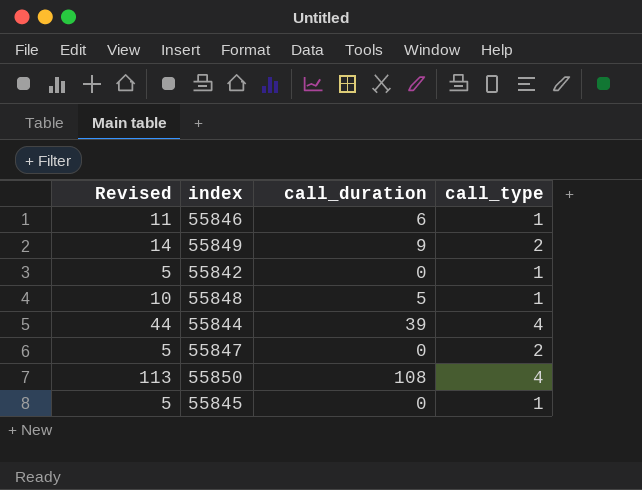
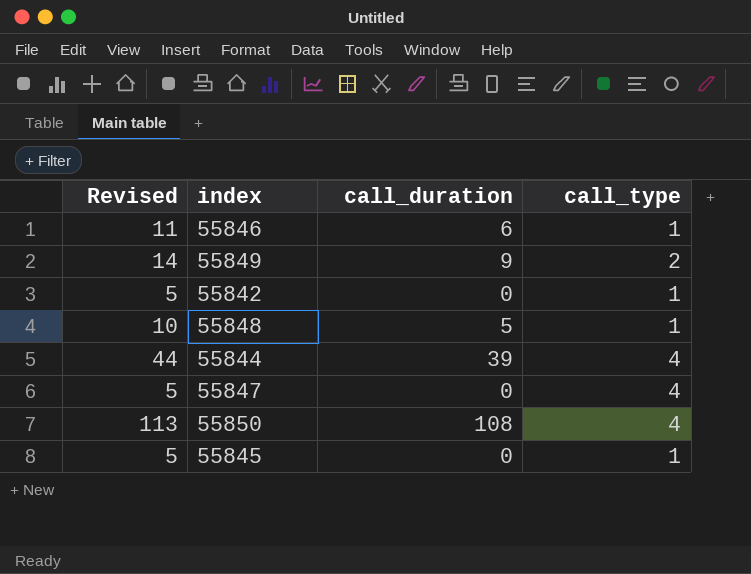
55847 | call_type: 2 -> 4

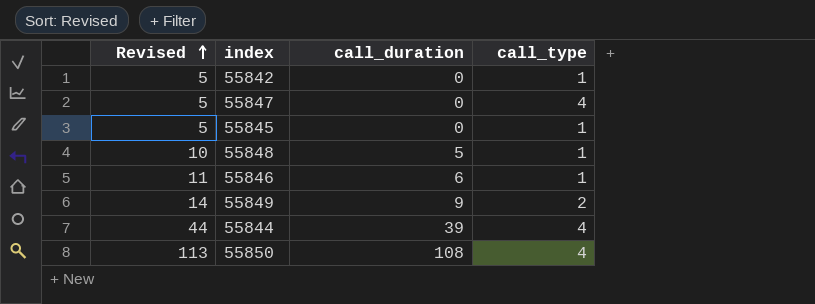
row order: none -> Revised ascending

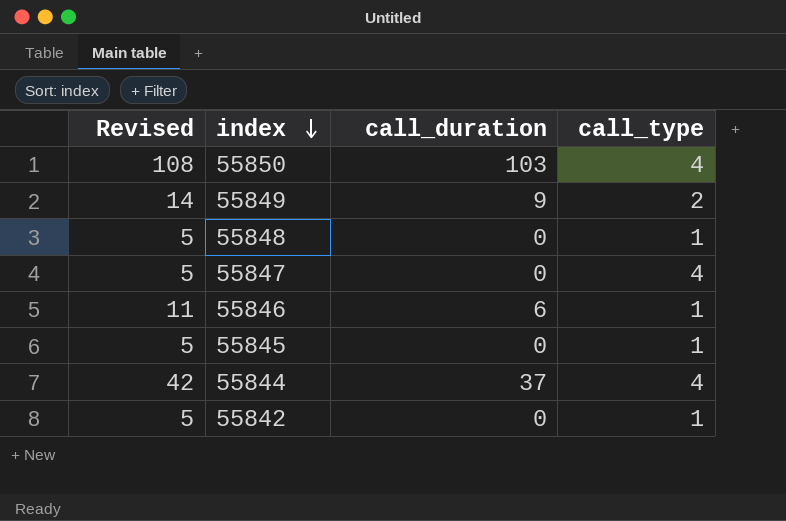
row order: Revised ascending -> index descending
55850 | Revised: 113 -> 108
55850 | call_duration: 108 -> 103
55848 | Revised: 10 -> 5
55848 | call_duration: 5 -> 0
55844 | Revised: 44 -> 42
55844 | call_duration: 39 -> 37

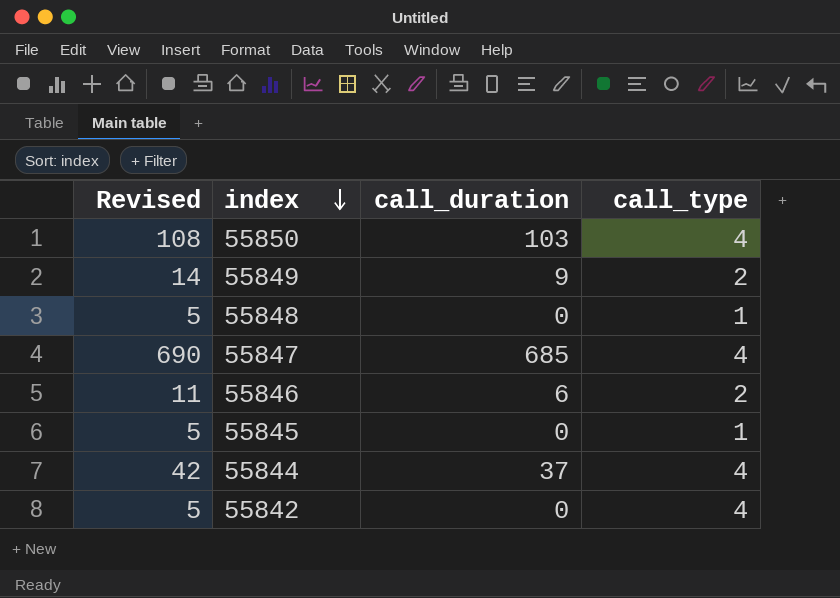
55847 | Revised: 5 -> 690
55847 | call_duration: 0 -> 685
55846 | call_type: 1 -> 2
55842 | call_type: 1 -> 4

